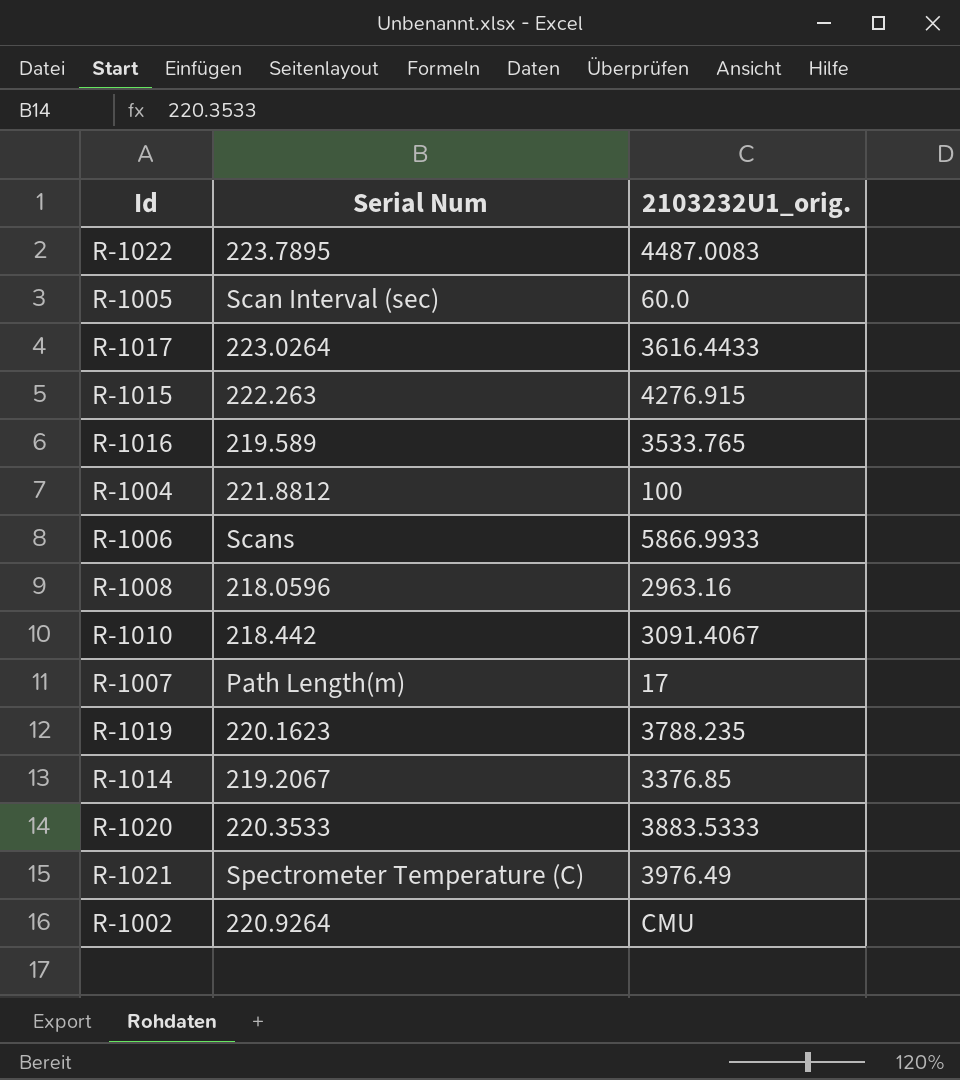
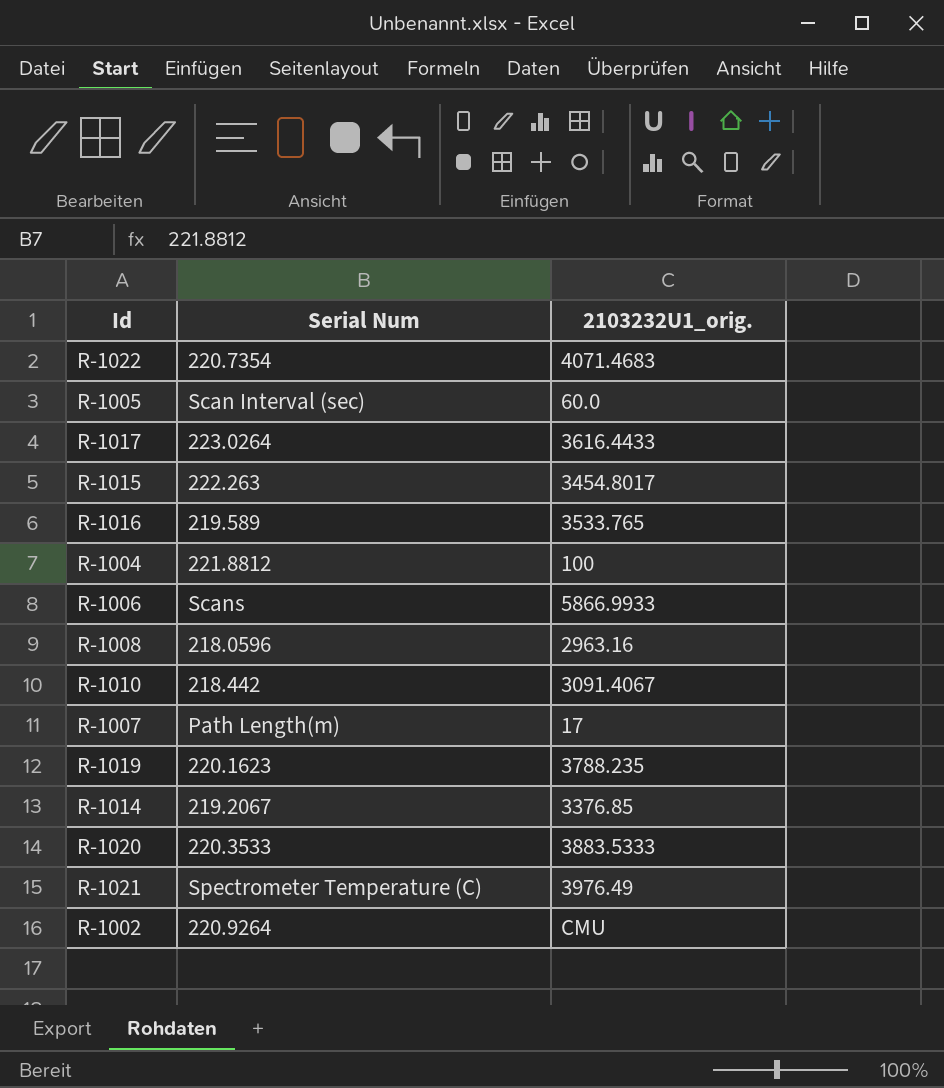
R-1022 | Serial Num: 223.7895 -> 220.7354
R-1022 | 2103232U1_orig.: 4487.0083 -> 4071.4683
R-1015 | 2103232U1_orig.: 4276.915 -> 3454.8017

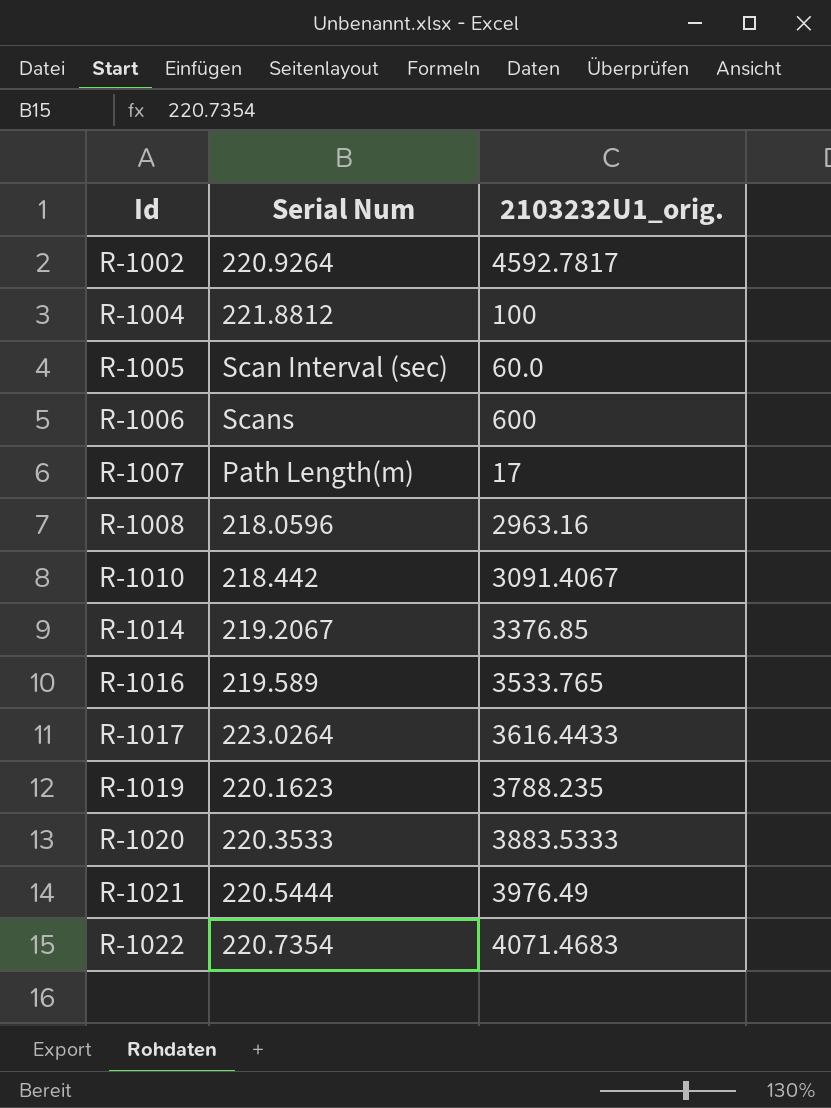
row order: none -> Id ascending
row R-1015: 222.263 | 3454.8017 -> none
R-1002 | 2103232U1_orig.: CMU -> 4592.7817
R-1006 | 2103232U1_orig.: 5866.9933 -> 600
R-1021 | Serial Num: Spectrometer Temperature (C) -> 220.5444

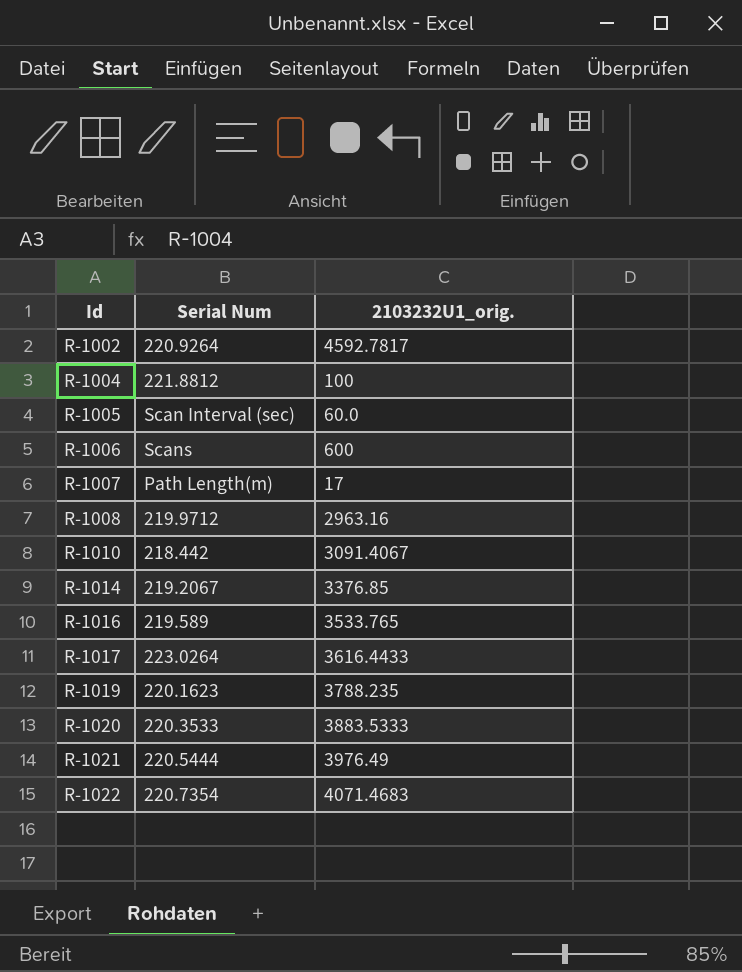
R-1008 | Serial Num: 218.0596 -> 219.9712

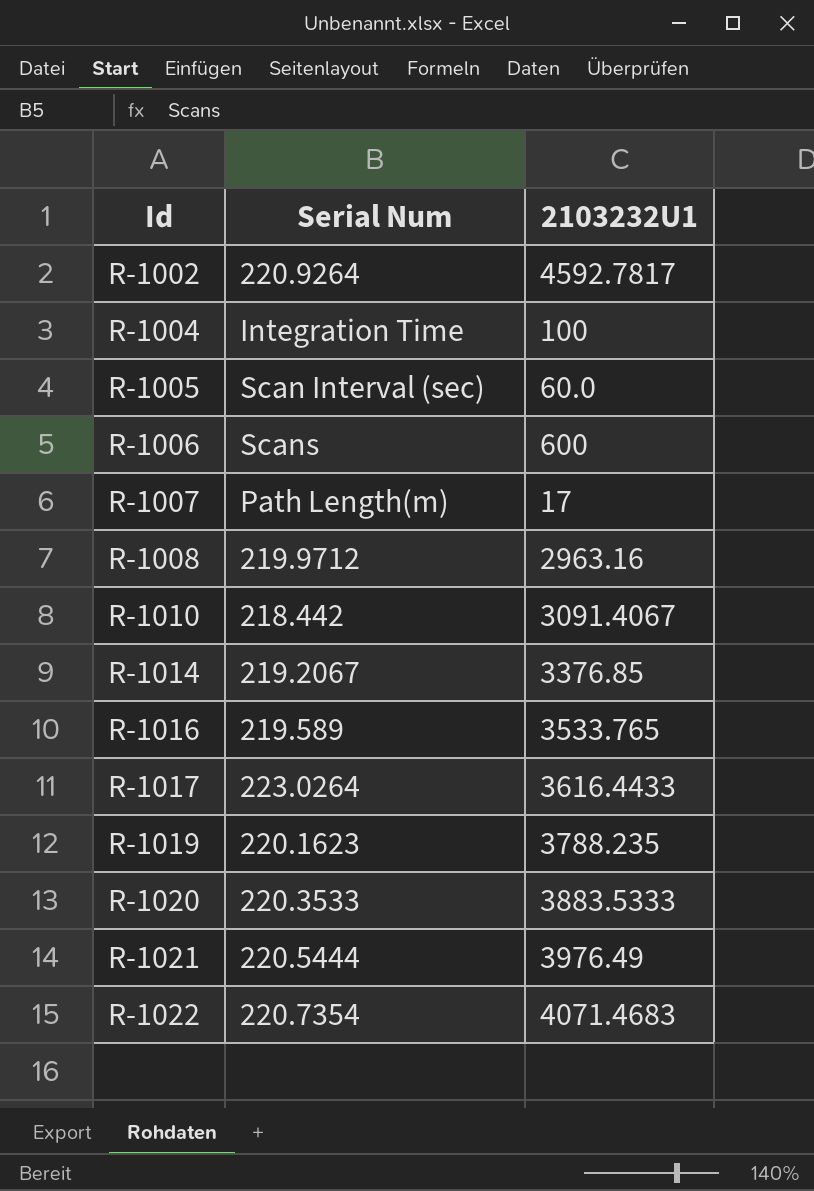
column name: 2103232U1_orig. -> 2103232U1
R-1004 | Serial Num: 221.8812 -> Integration Time

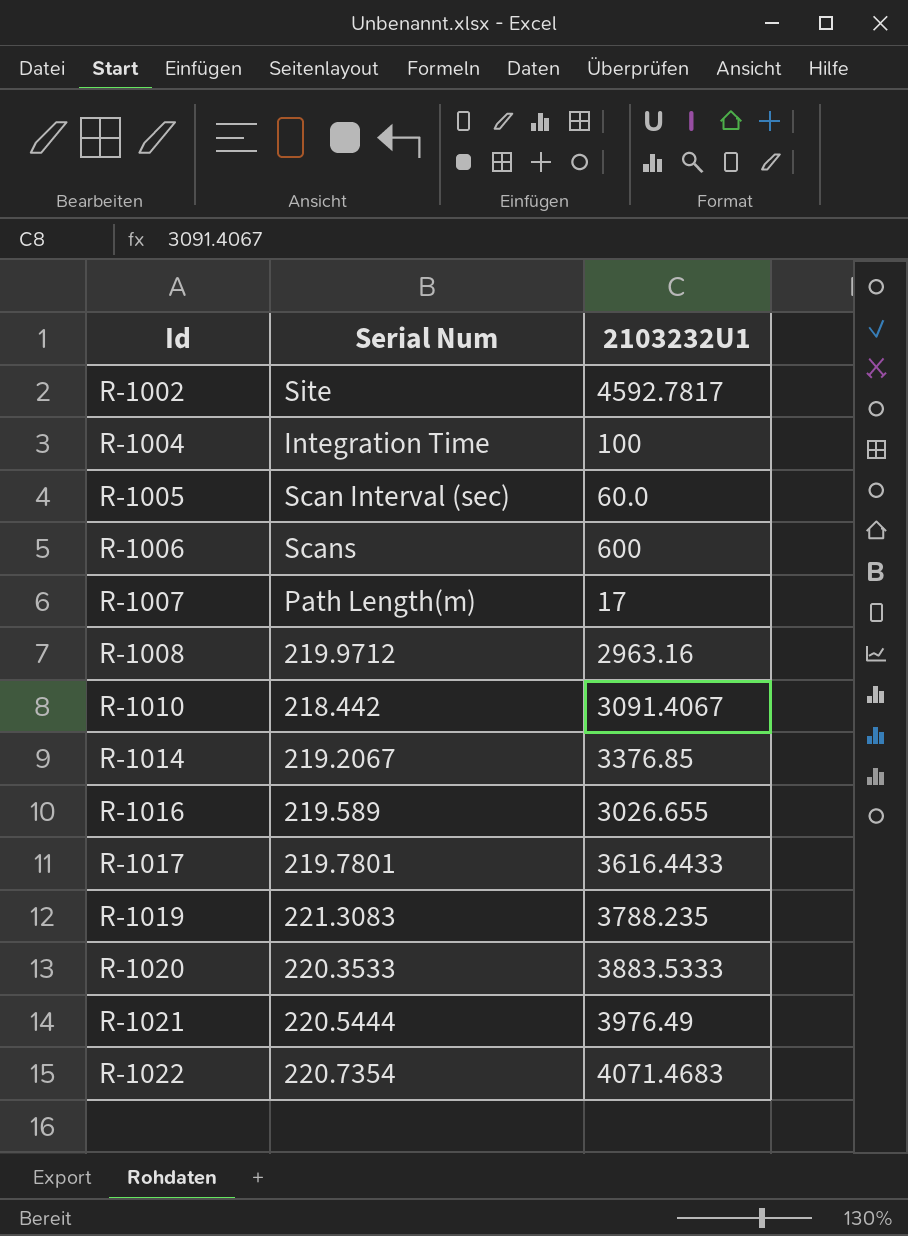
R-1002 | Serial Num: 220.9264 -> Site
R-1016 | 2103232U1: 3533.765 -> 3026.655
R-1017 | Serial Num: 223.0264 -> 219.7801
R-1019 | Serial Num: 220.1623 -> 221.3083

